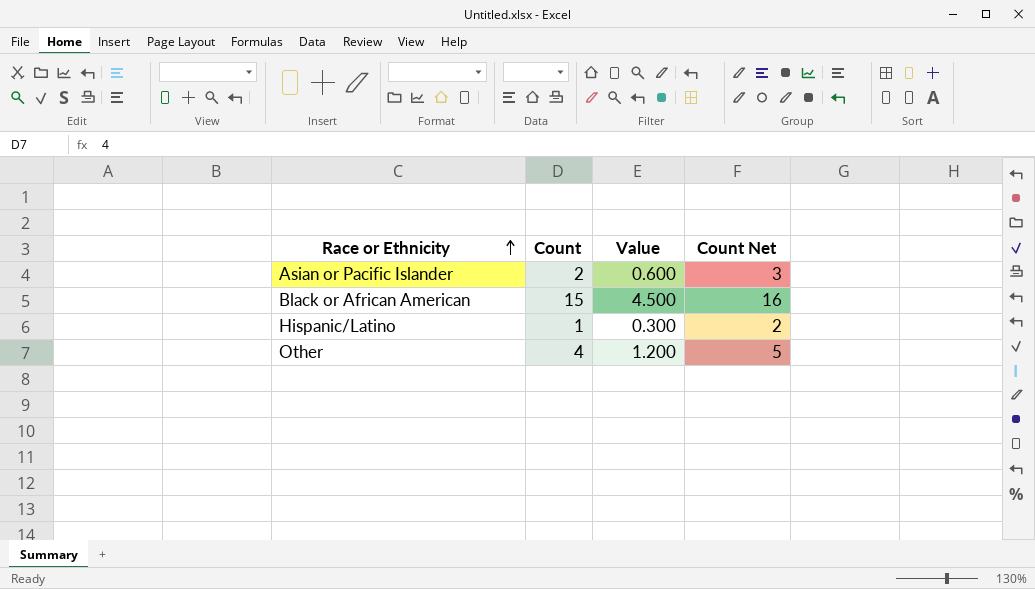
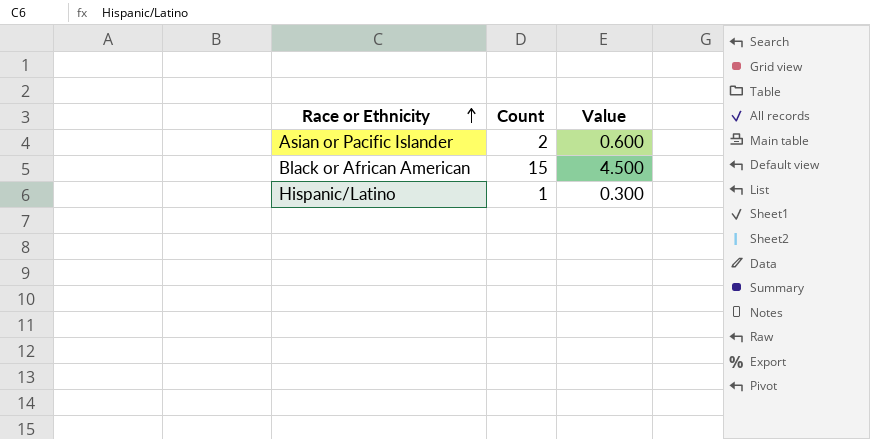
column Count Net | formula: [Count] + 1 -> none
row Other: 4 | 1.200 | 5 -> none

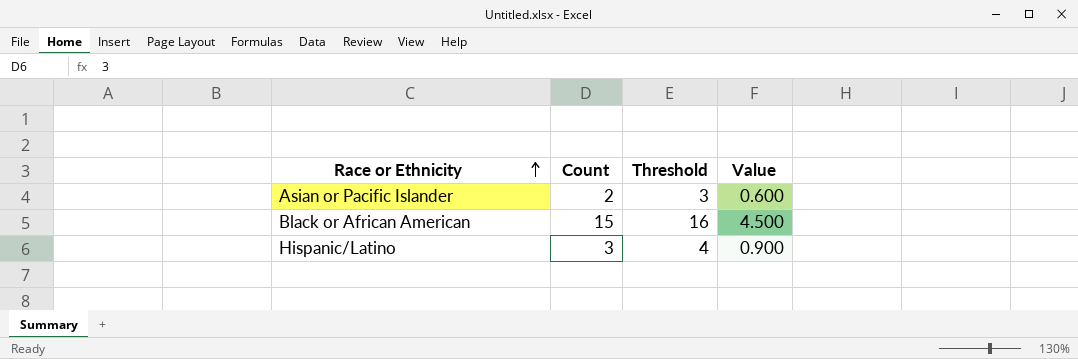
column Threshold | formula: none -> [Count] + 1
Hispanic/Latino | Count: 1 -> 3
Hispanic/Latino | Value: 0.300 -> 0.900

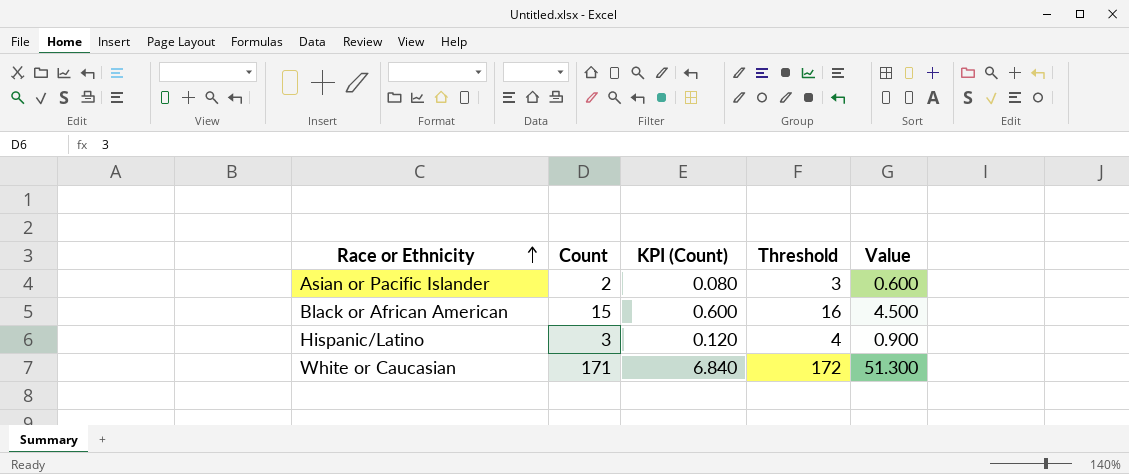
column KPI (Count) | formula: none -> [Count] * 0.04
row White or Caucasian: none -> 171 | 6.840 | 172 | 51.300

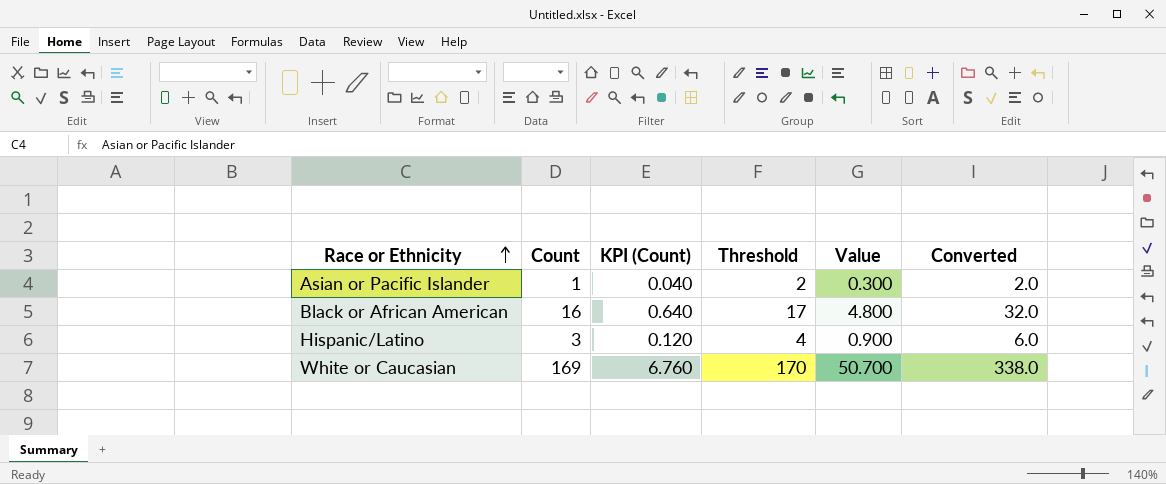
column Converted | formula: none -> [Count] * 2
Asian or Pacific Islander | Count: 2 -> 1
Asian or Pacific Islander | KPI (Count): 0.080 -> 0.040
Asian or Pacific Islander | Threshold: 3 -> 2
Asian or Pacific Islander | Value: 0.600 -> 0.300
Black or African American | Count: 15 -> 16
Black or African American | KPI (Count): 0.600 -> 0.640
Black or African American | Threshold: 16 -> 17
Black or African American | Value: 4.500 -> 4.800
White or Caucasian | Count: 171 -> 169
White or Caucasian | KPI (Count): 6.840 -> 6.760
White or Caucasian | Threshold: 172 -> 170
White or Caucasian | Value: 51.300 -> 50.700

